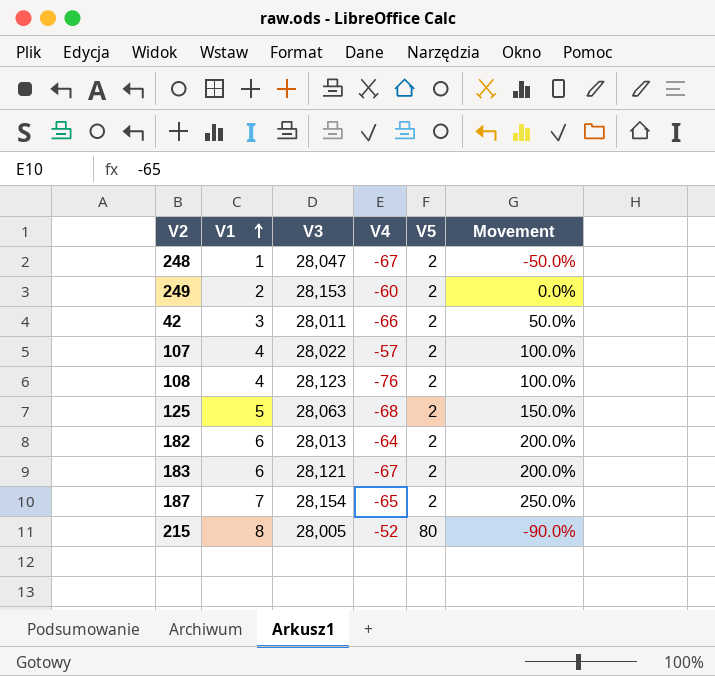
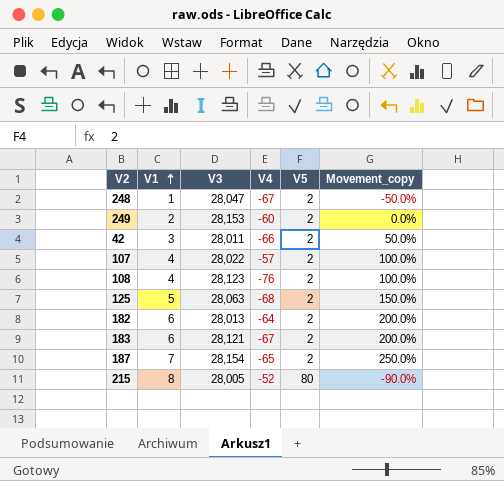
column name: Movement -> Movement_copy

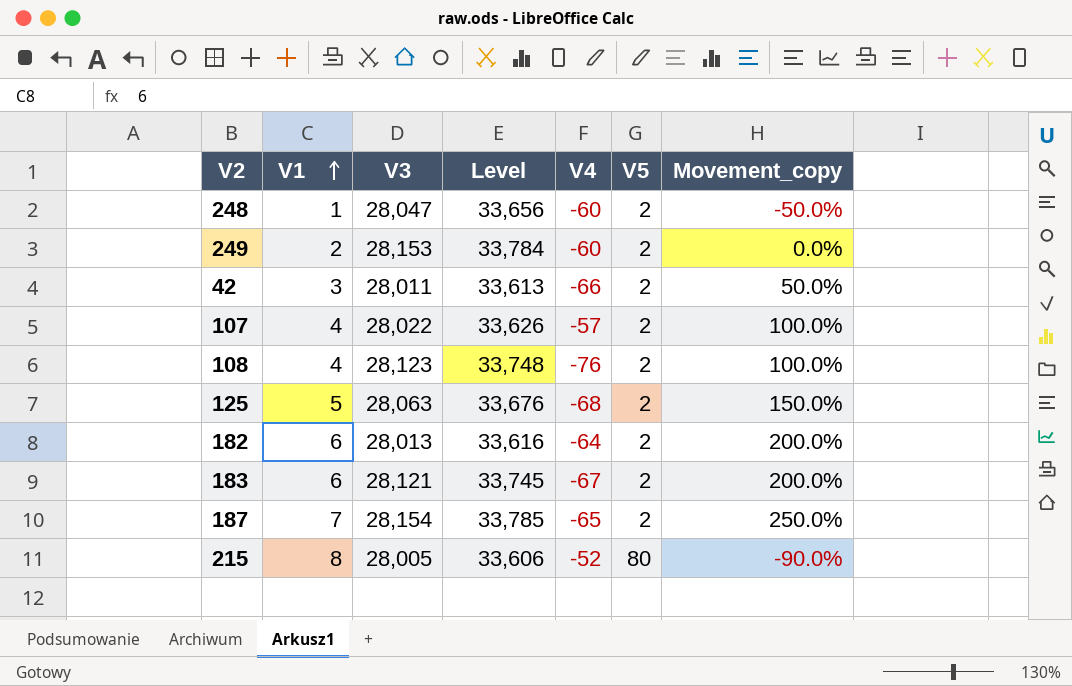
column Level | formula: none -> [V3] * 1.2
248 | V4: -67 -> -60

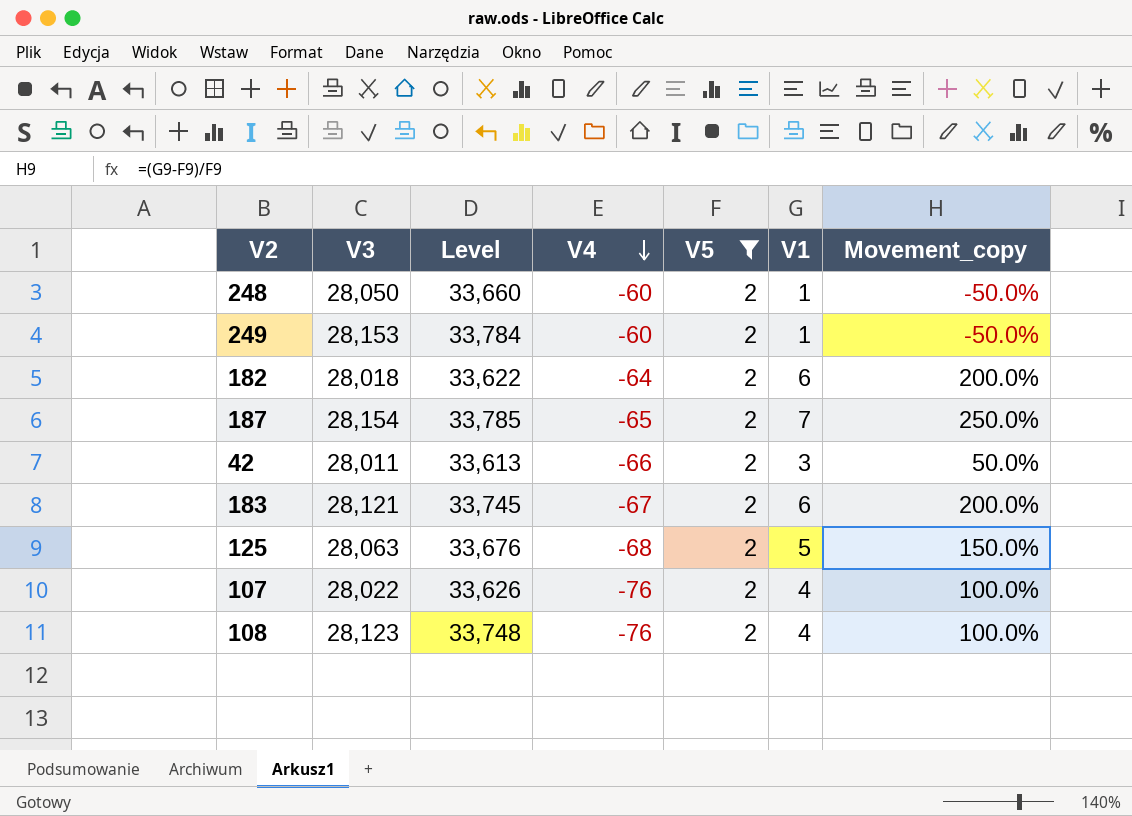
filter: none -> V5 = 2
row order: V1 ascending -> V4 descending
column V1 | position: 2 -> 6
248 | V3: 28,047 -> 28,050
248 | Level: 33,656 -> 33,660
249 | V1: 2 -> 1
249 | Movement_copy: 0.0% -> -50.0%
182 | V3: 28,013 -> 28,018
182 | Level: 33,616 -> 33,622
107 | V4: -57 -> -76

